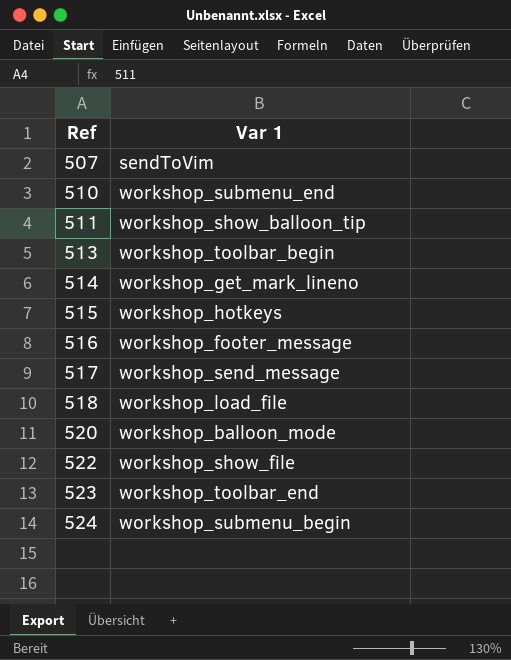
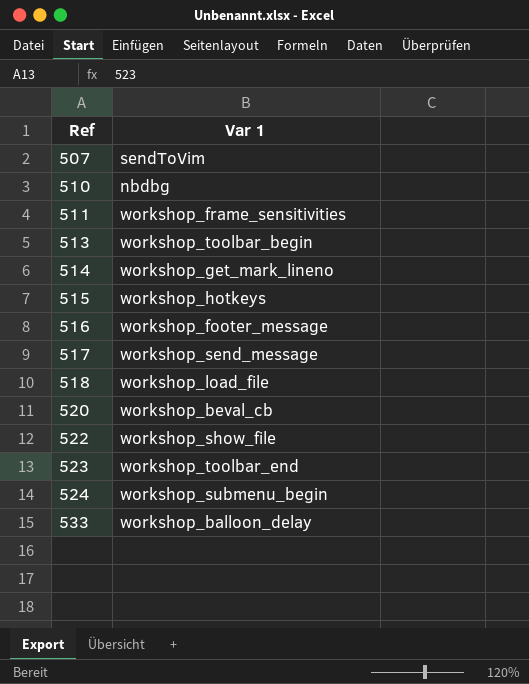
510 | Var 1: workshop_submenu_end -> nbdbg
511 | Var 1: workshop_show_balloon_tip -> workshop_frame_sensitivities
520 | Var 1: workshop_balloon_mode -> workshop_beval_cb
row 533: none -> workshop_balloon_delay

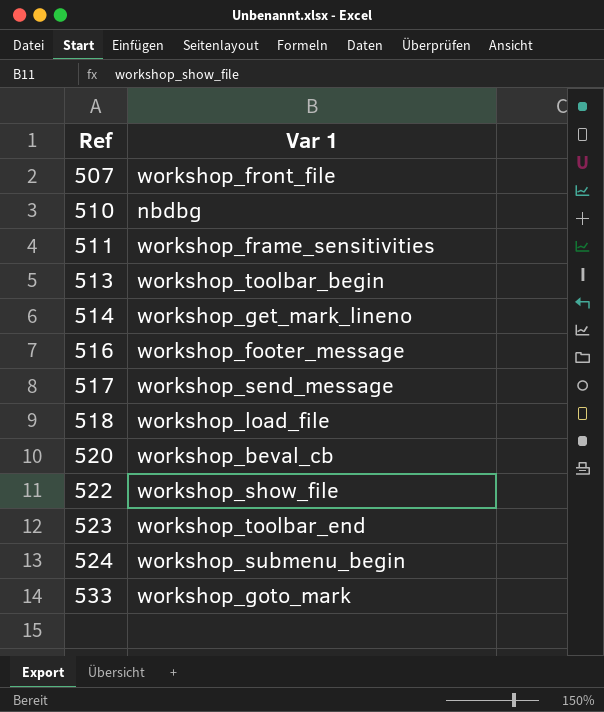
row 515: workshop_hotkeys -> none
507 | Var 1: sendToVim -> workshop_front_file
533 | Var 1: workshop_balloon_delay -> workshop_goto_mark

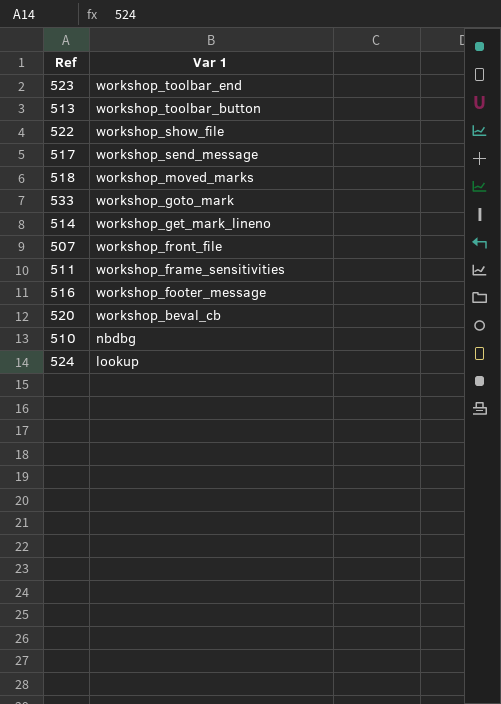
row order: Ref ascending -> Var 1 descending
513 | Var 1: workshop_toolbar_begin -> workshop_toolbar_button
518 | Var 1: workshop_load_file -> workshop_moved_marks
524 | Var 1: workshop_submenu_begin -> lookup

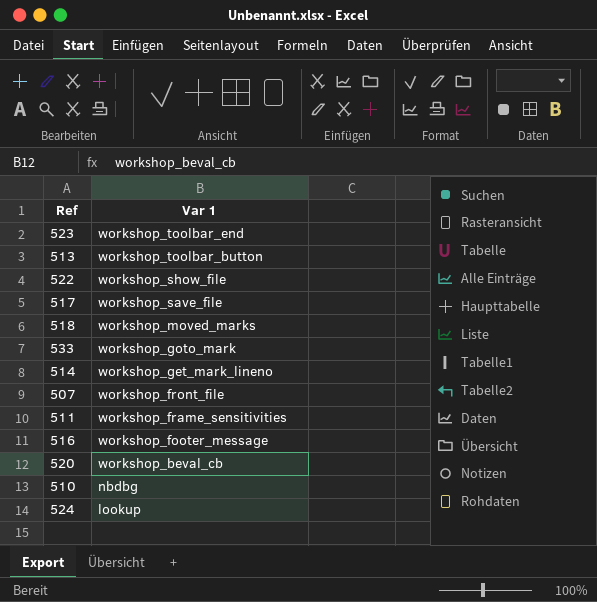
517 | Var 1: workshop_send_message -> workshop_save_file

